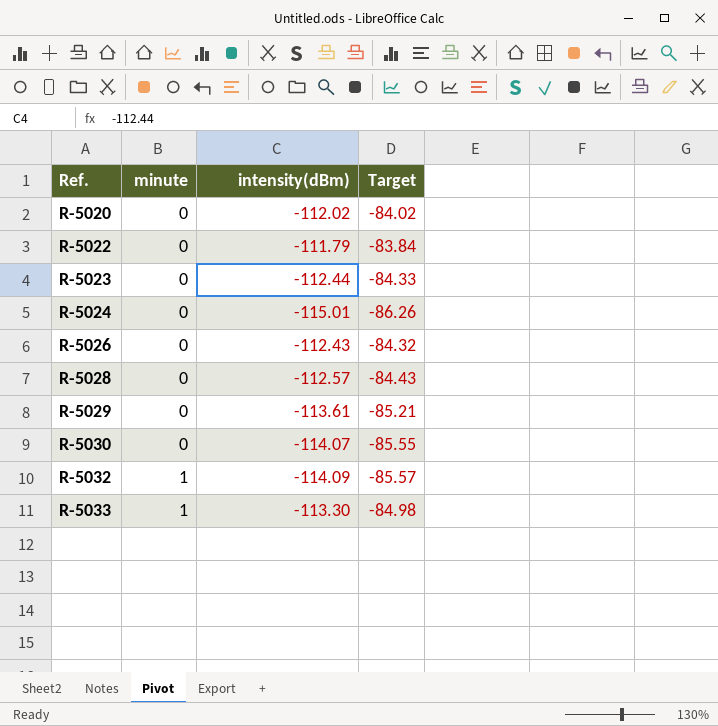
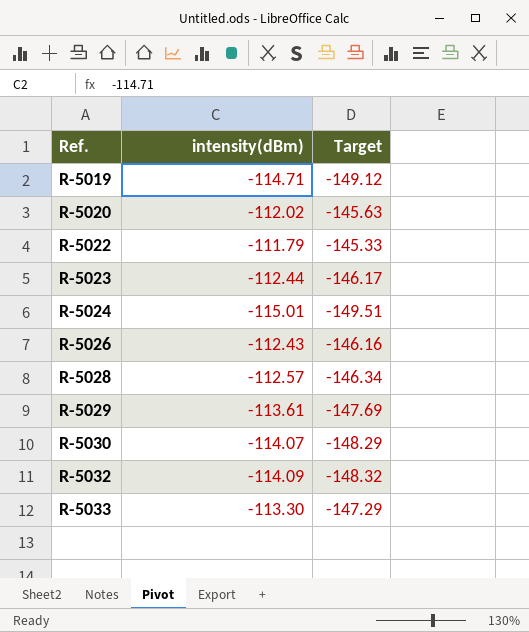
column minute | position: 2 -> none
column Target | formula: [intensity(dBm)] * 0.75 -> [intensity(dBm)] * 1.3
row R-5019: none -> -114.71 | -149.12

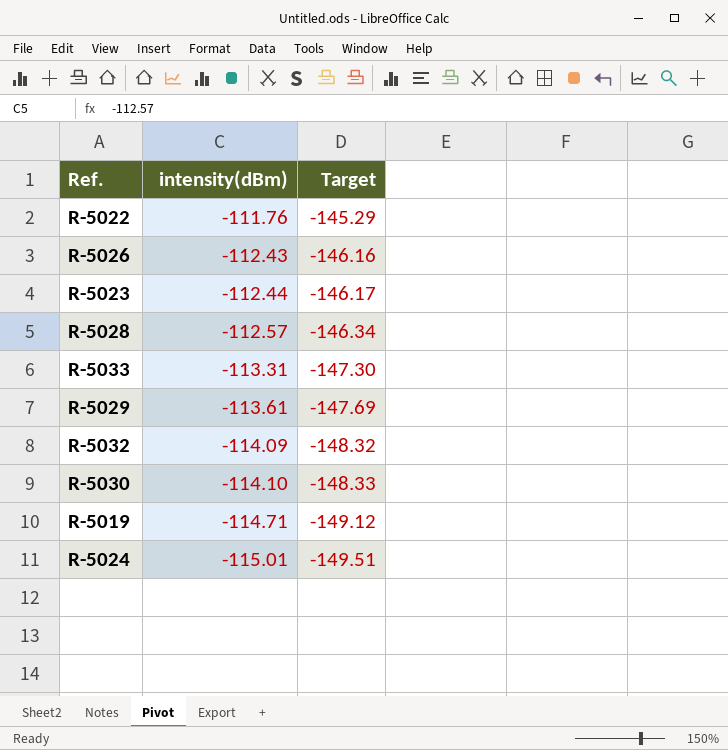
row order: Ref. ascending -> intensity(dBm) descending
row R-5020: -112.02 | -145.63 -> none
R-5022 | intensity(dBm): -111.79 -> -111.76
R-5022 | Target: -145.33 -> -145.29
R-5033 | intensity(dBm): -113.30 -> -113.31
R-5033 | Target: -147.29 -> -147.30
R-5030 | intensity(dBm): -114.07 -> -114.10
R-5030 | Target: -148.29 -> -148.33

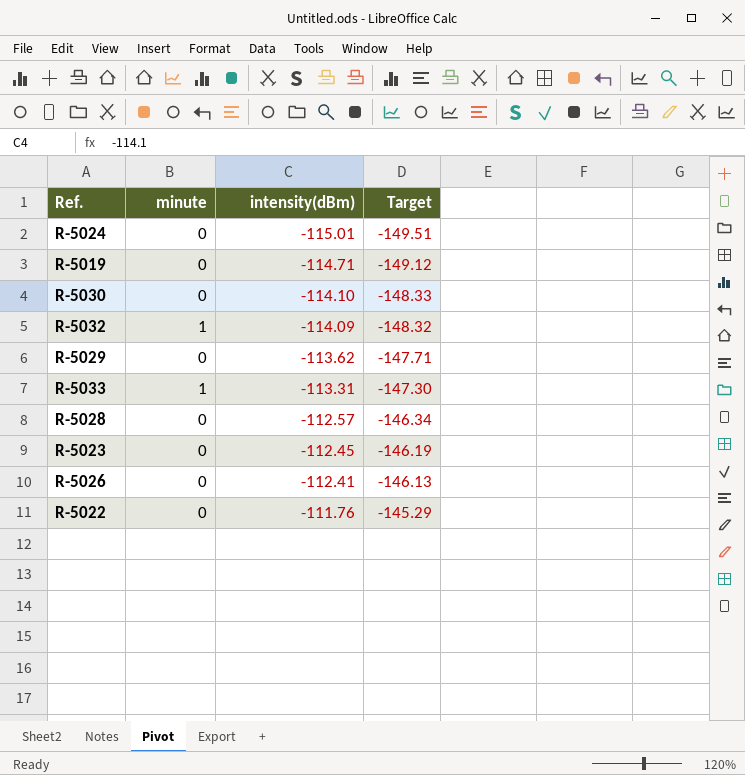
row order: intensity(dBm) descending -> intensity(dBm) ascending
column minute | position: none -> 2
R-5029 | intensity(dBm): -113.61 -> -113.62
R-5029 | Target: -147.69 -> -147.71
R-5023 | intensity(dBm): -112.44 -> -112.45
R-5023 | Target: -146.17 -> -146.19
R-5026 | intensity(dBm): -112.43 -> -112.41
R-5026 | Target: -146.16 -> -146.13

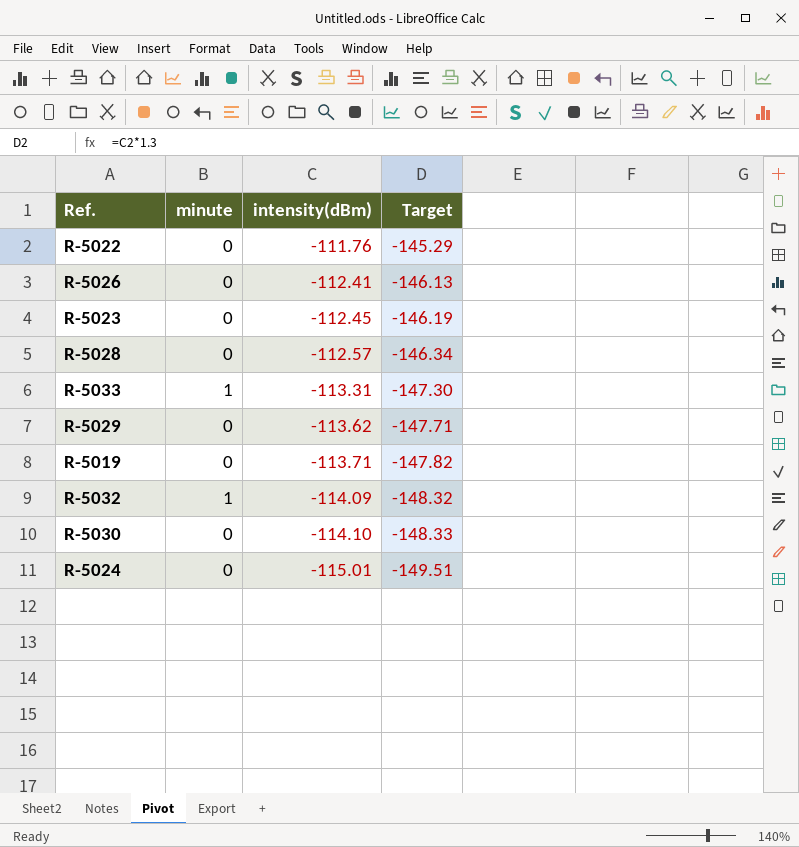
row order: intensity(dBm) ascending -> intensity(dBm) descending
R-5019 | intensity(dBm): -114.71 -> -113.71
R-5019 | Target: -149.12 -> -147.82

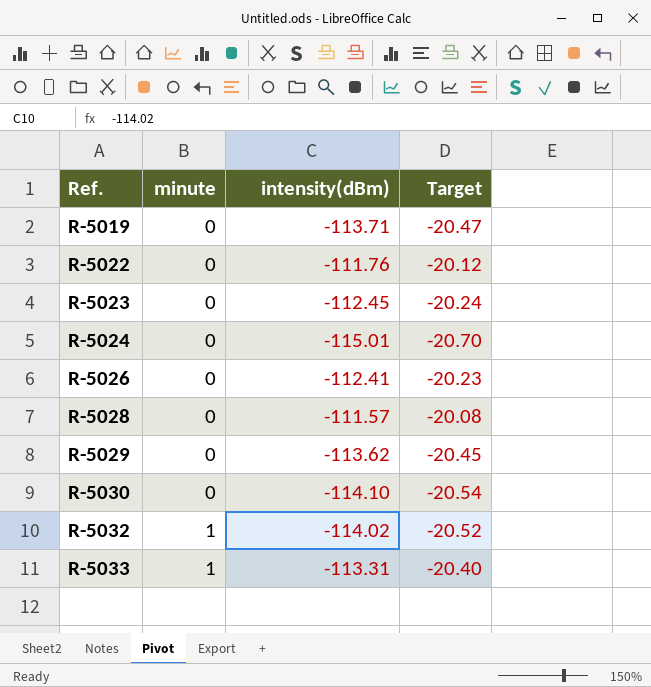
row order: intensity(dBm) descending -> Ref. ascending
column Target | formula: [intensity(dBm)] * 1.3 -> [intensity(dBm)] * 0.18
R-5028 | intensity(dBm): -112.57 -> -111.57
R-5032 | intensity(dBm): -114.09 -> -114.02

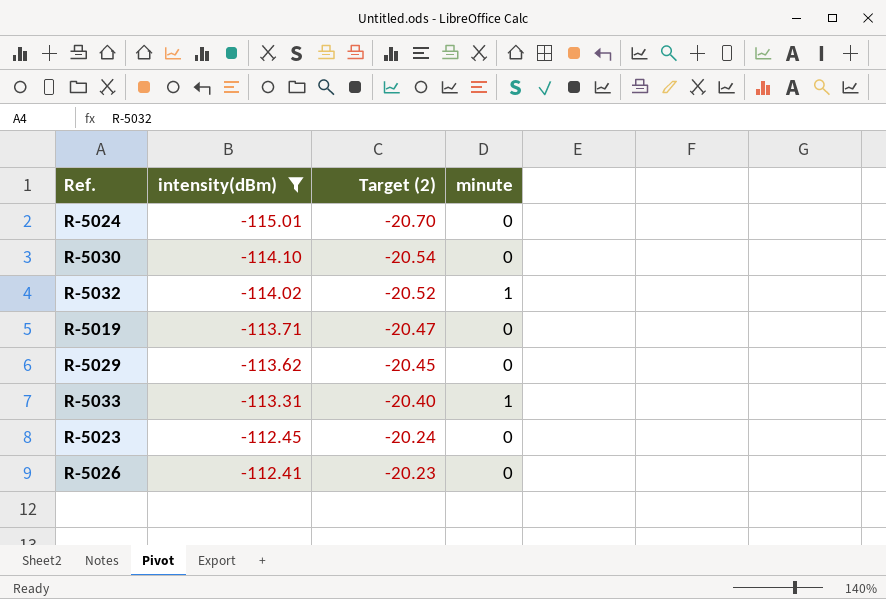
filter: none -> intensity(dBm) <= -112.41
row order: Ref. ascending -> intensity(dBm) ascending
column name: Target -> Target (2)
column minute | position: 2 -> 4

